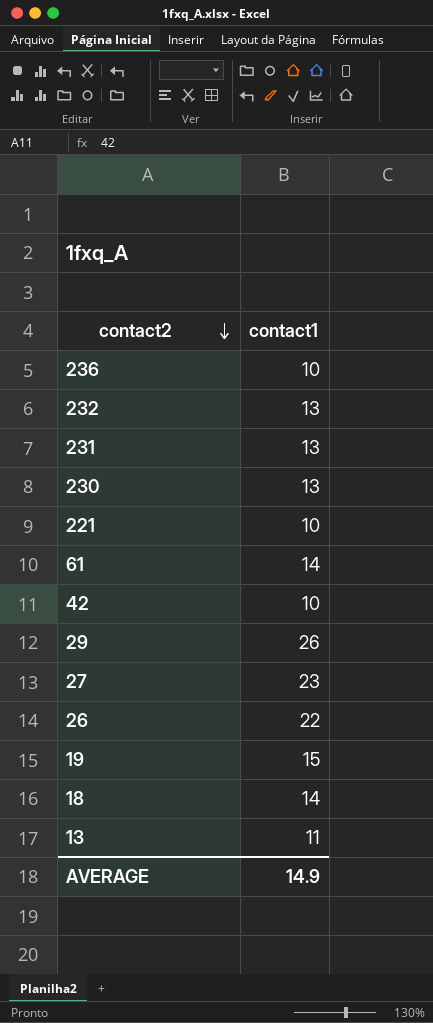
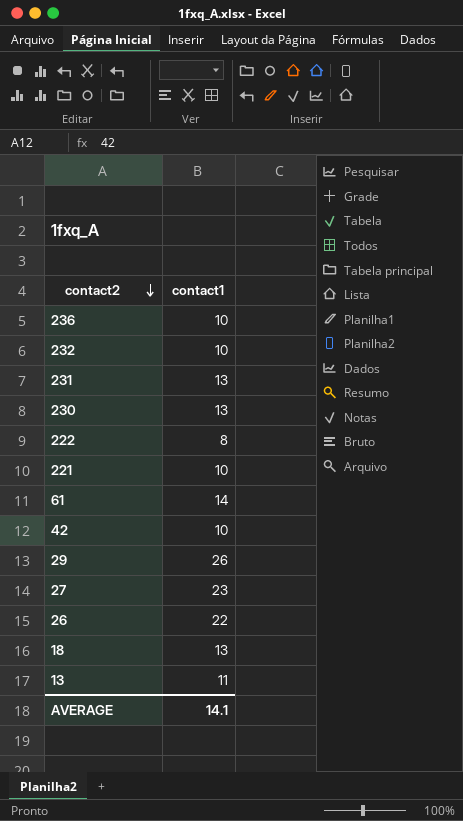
row 19: 15 -> none
232 | contact1: 13 -> 10
row 222: none -> 8
18 | contact1: 14 -> 13
AVERAGE | contact1: 14.9 -> 14.1

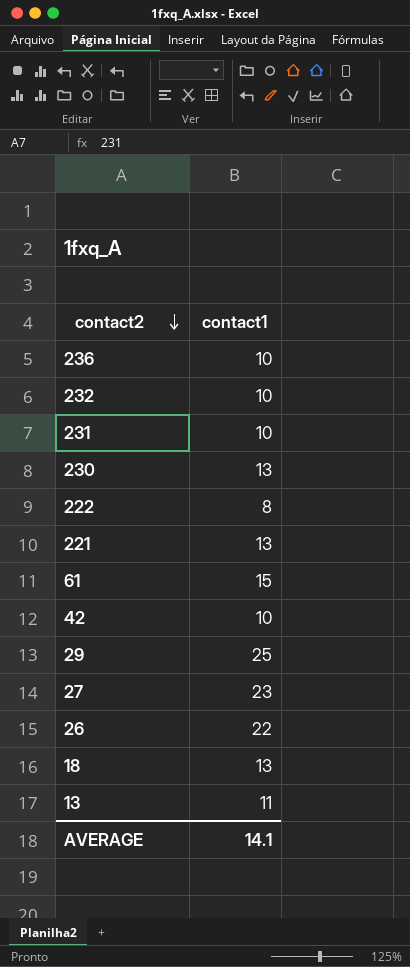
231 | contact1: 13 -> 10
221 | contact1: 10 -> 13
61 | contact1: 14 -> 15
29 | contact1: 26 -> 25

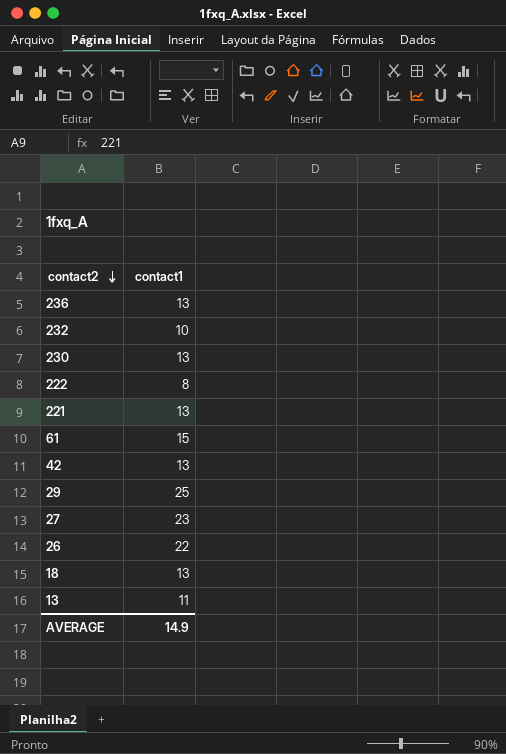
row 231: 10 -> none
236 | contact1: 10 -> 13
42 | contact1: 10 -> 13
AVERAGE | contact1: 14.1 -> 14.9

